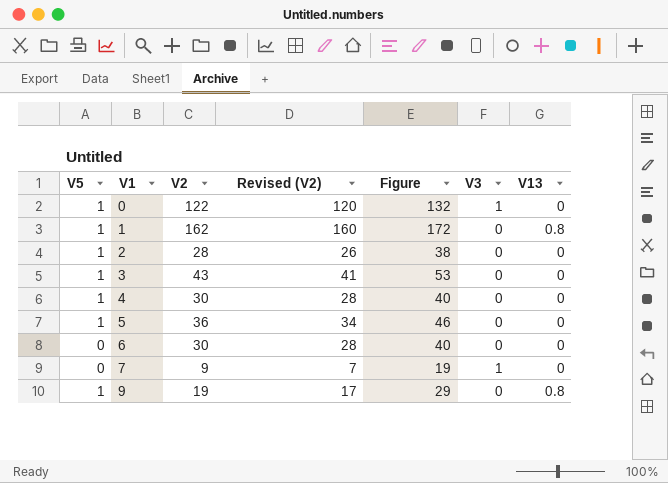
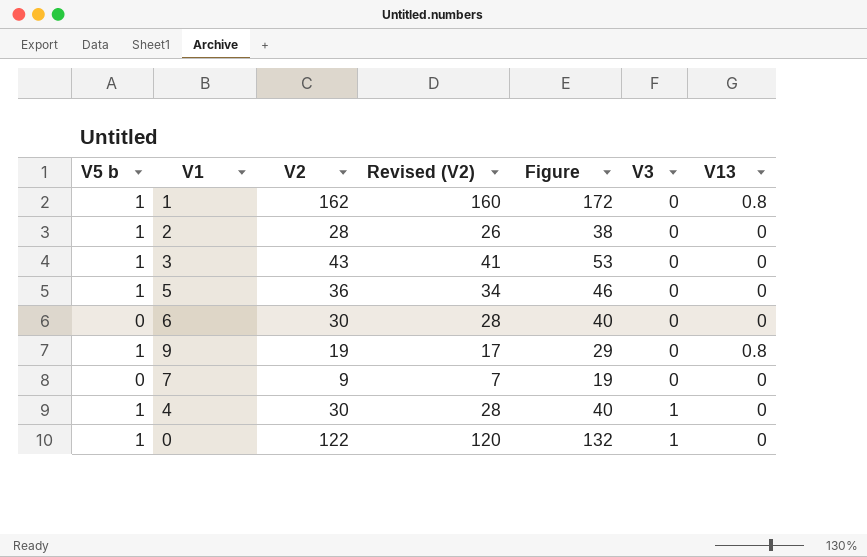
row order: V1 ascending -> V3 ascending
column name: V5 -> V5 b
7 | V3: 1 -> 0
4 | V3: 0 -> 1

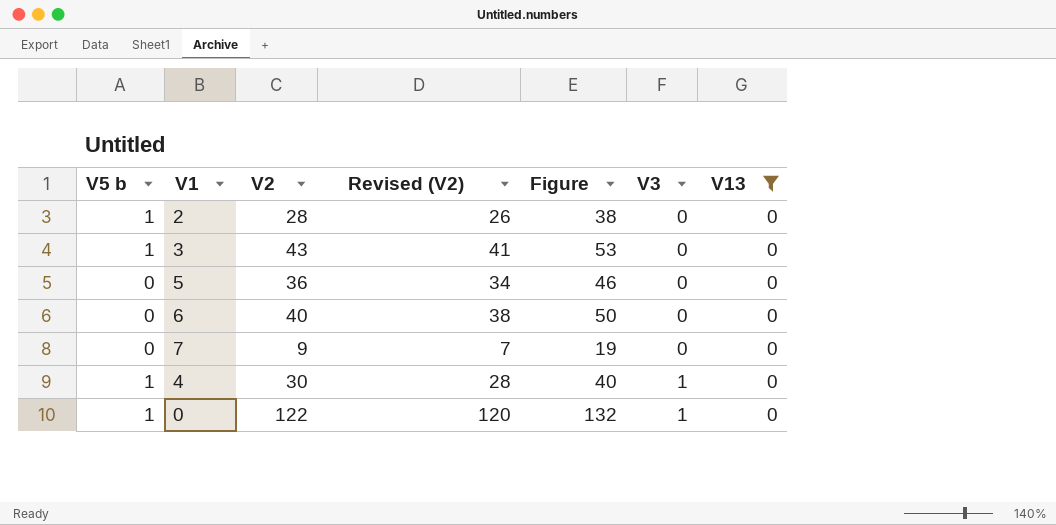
filter: none -> V13 = 0
5 | V5 b: 1 -> 0
6 | V2: 30 -> 40
6 | Revised (V2): 28 -> 38
6 | Figure: 40 -> 50

